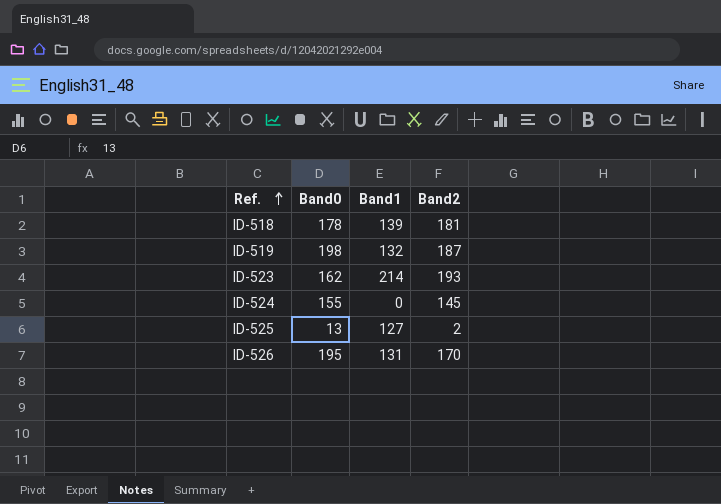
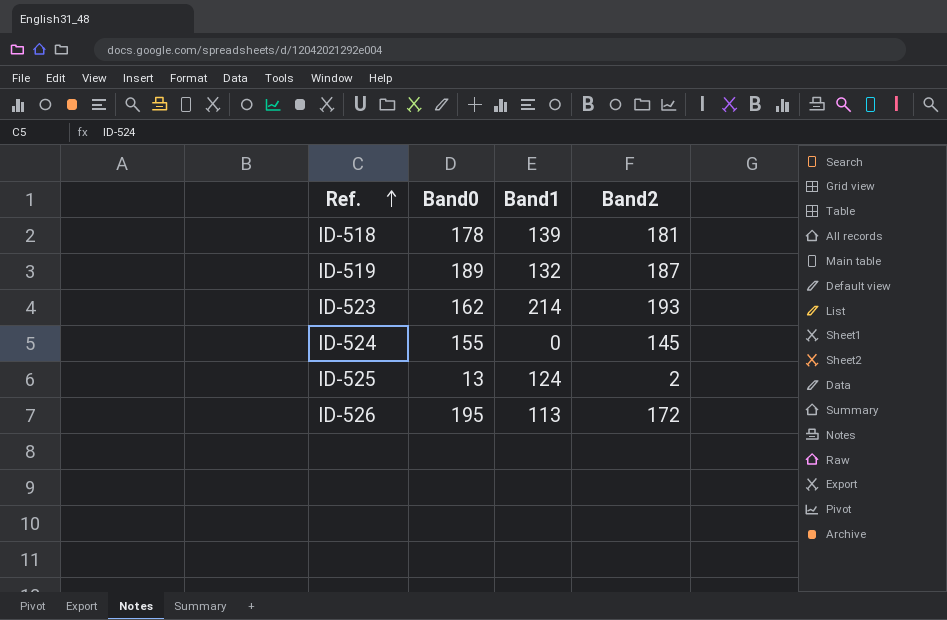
ID-519 | Band0: 198 -> 189
ID-525 | Band1: 127 -> 124
ID-526 | Band1: 131 -> 113
ID-526 | Band2: 170 -> 172

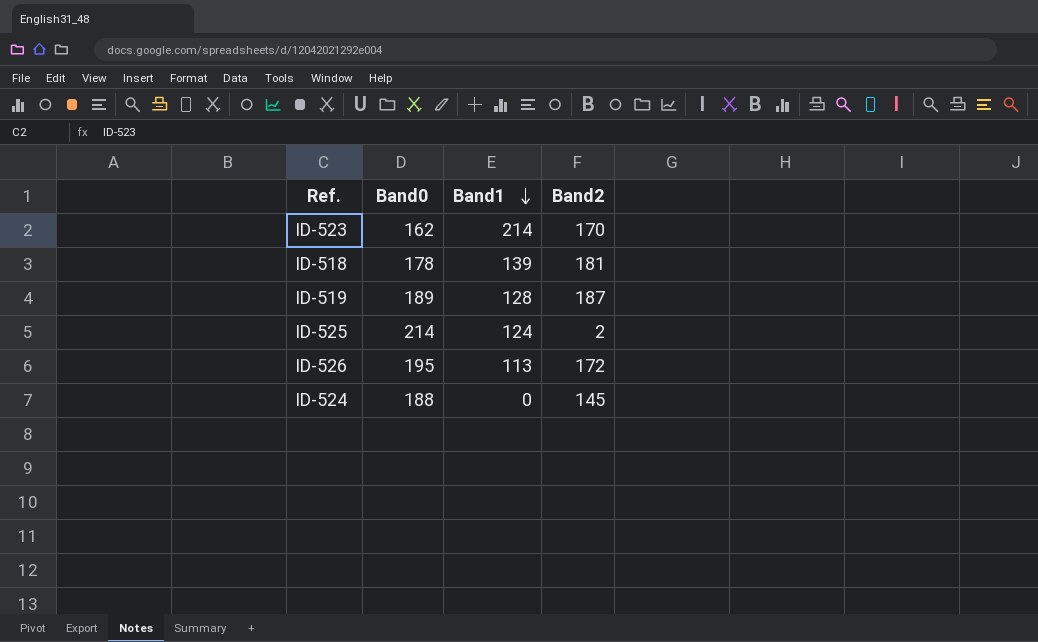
row order: Ref. ascending -> Band1 descending
ID-523 | Band2: 193 -> 170
ID-519 | Band1: 132 -> 128
ID-525 | Band0: 13 -> 214
ID-524 | Band0: 155 -> 188

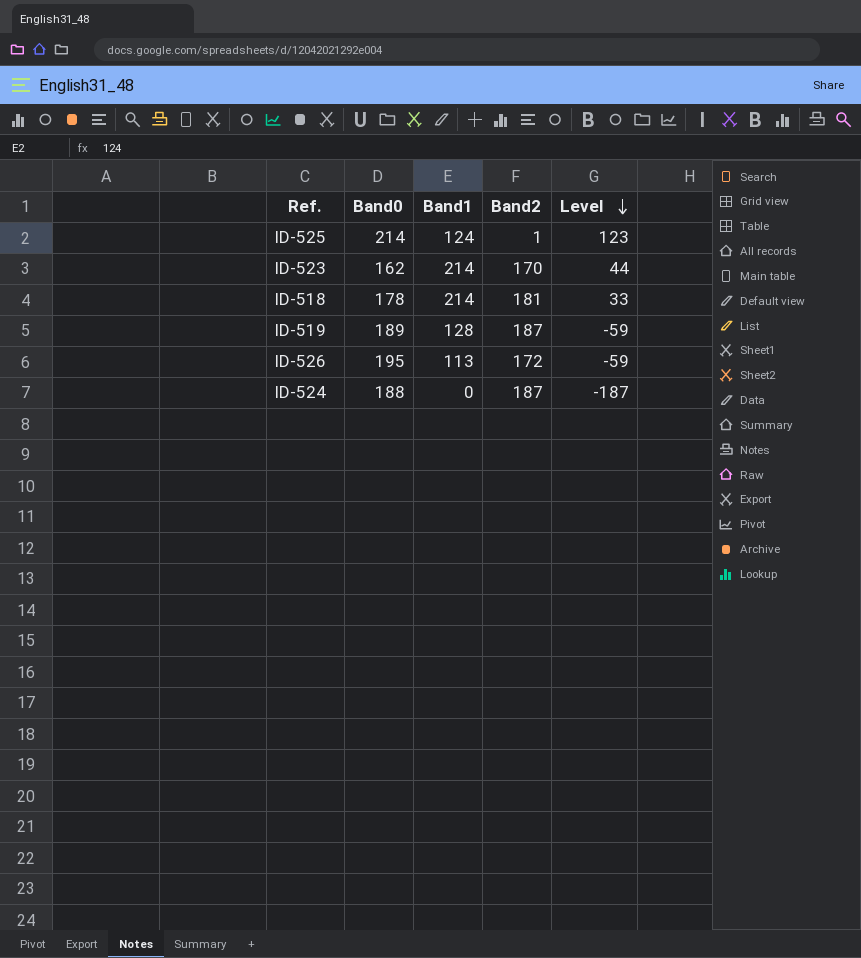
row order: Band1 descending -> Level descending
column Level | formula: none -> [Band1] - [Band2]
ID-525 | Band2: 2 -> 1
ID-518 | Band1: 139 -> 214
ID-524 | Band2: 145 -> 187

